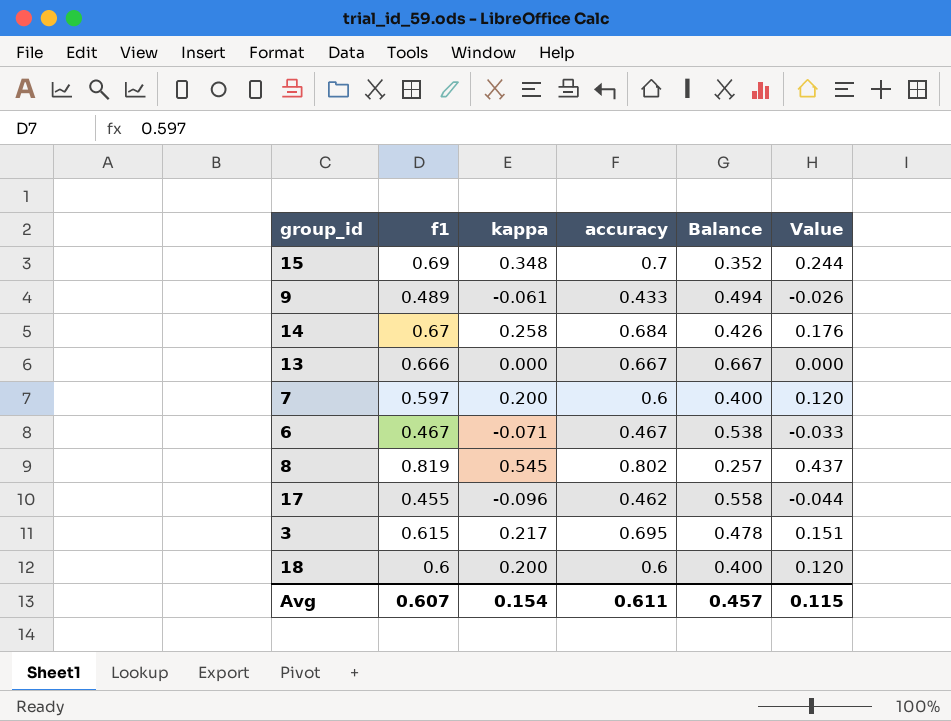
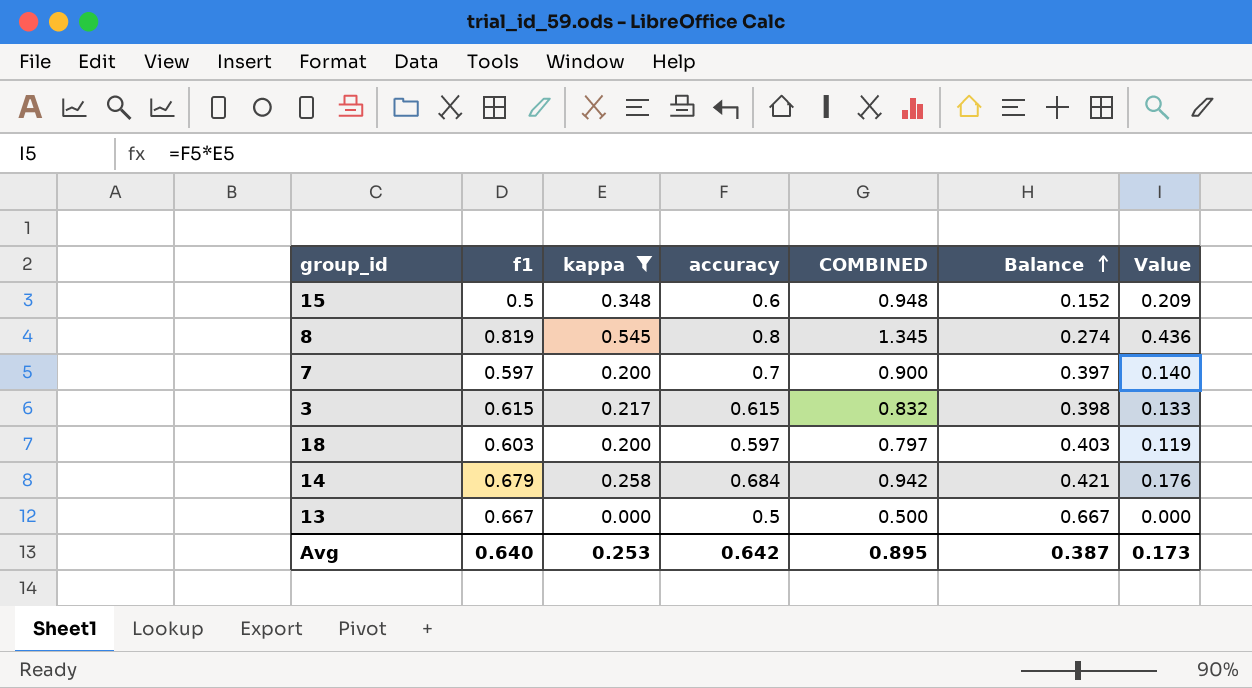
filter: none -> kappa >= 0.000
row order: none -> Balance ascending
column COMBINED | formula: none -> [kappa] + [accuracy]
column Balance | formula: [accuracy] - [kappa] -> [f1] - [kappa]
15 | f1: 0.69 -> 0.5
15 | accuracy: 0.7 -> 0.6
15 | Value: 0.244 -> 0.209
8 | accuracy: 0.802 -> 0.8
8 | Value: 0.437 -> 0.436
7 | accuracy: 0.6 -> 0.7
7 | Value: 0.120 -> 0.140
3 | accuracy: 0.695 -> 0.615
3 | Value: 0.151 -> 0.133
18 | f1: 0.6 -> 0.603
18 | accuracy: 0.6 -> 0.597
18 | Value: 0.120 -> 0.119
14 | f1: 0.67 -> 0.679
13 | f1: 0.666 -> 0.667
13 | accuracy: 0.667 -> 0.5
Avg | f1: 0.607 -> 0.640
Avg | kappa: 0.154 -> 0.253
Avg | accuracy: 0.611 -> 0.642
Avg | Balance: 0.457 -> 0.387
Avg | Value: 0.115 -> 0.173

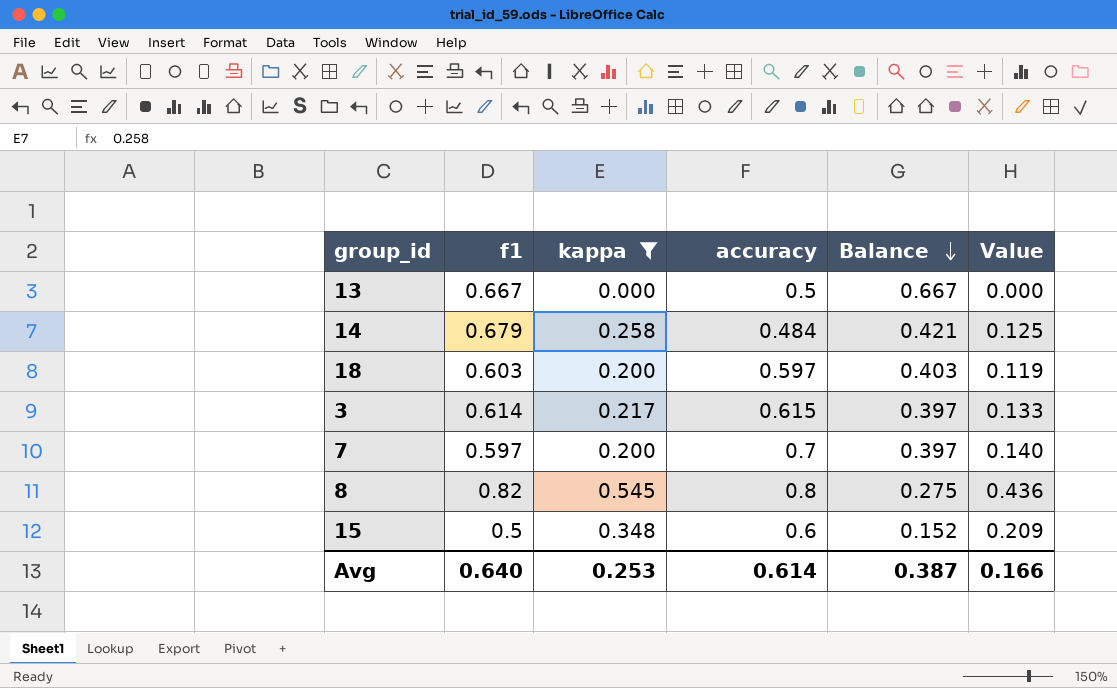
row order: Balance ascending -> Balance descending
column COMBINED | formula: [kappa] + [accuracy] -> none
14 | accuracy: 0.684 -> 0.484
14 | Value: 0.176 -> 0.125
3 | f1: 0.615 -> 0.614
3 | Balance: 0.398 -> 0.397
8 | f1: 0.819 -> 0.82
8 | Balance: 0.274 -> 0.275
Avg | accuracy: 0.642 -> 0.614
Avg | Value: 0.173 -> 0.166

